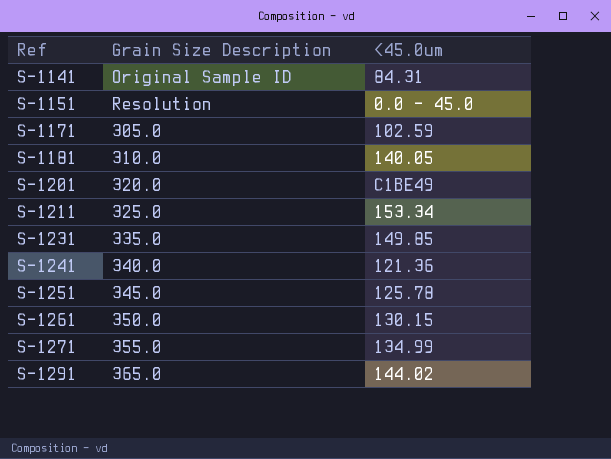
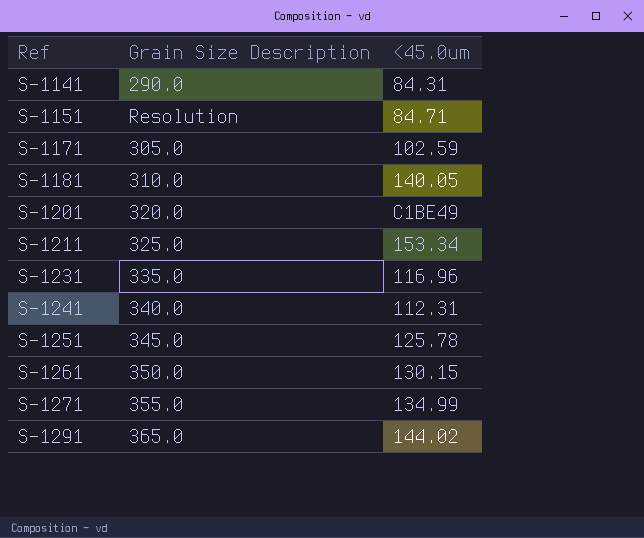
S-1141 | Grain Size Description: Original Sample ID -> 290.0
S-1151 | <45.0um: 0.0 - 45.0 -> 84.71
S-1231 | <45.0um: 149.85 -> 116.96
S-1241 | <45.0um: 121.36 -> 112.31

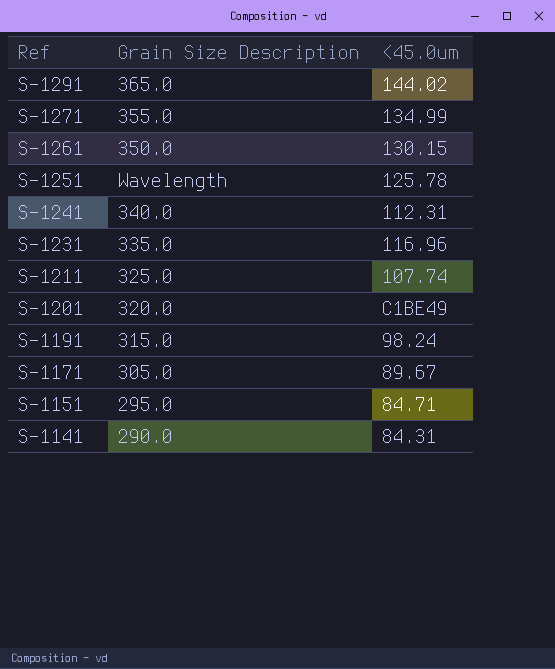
row order: Ref ascending -> Ref descending
row S-1181: 310.0 | 140.05 -> none
S-1251 | Grain Size Description: 345.0 -> Wavelength
S-1211 | <45.0um: 153.34 -> 107.74
row S-1191: none -> 315.0 | 98.24
S-1171 | <45.0um: 102.59 -> 89.67
S-1151 | Grain Size Description: Resolution -> 295.0

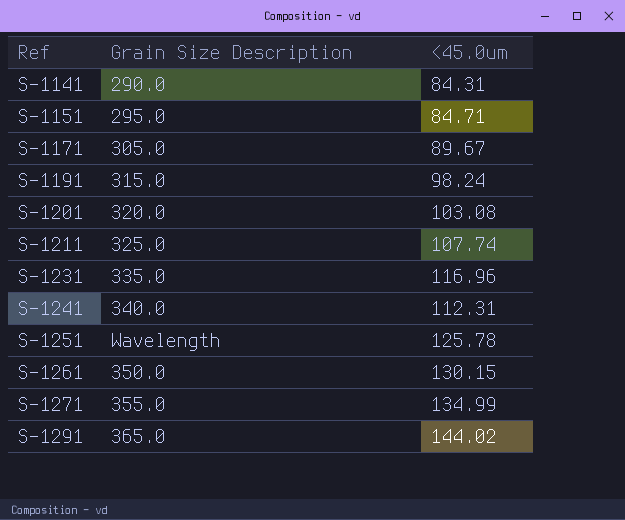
row order: Ref descending -> Ref ascending
S-1201 | <45.0um: C1BE49 -> 103.08

